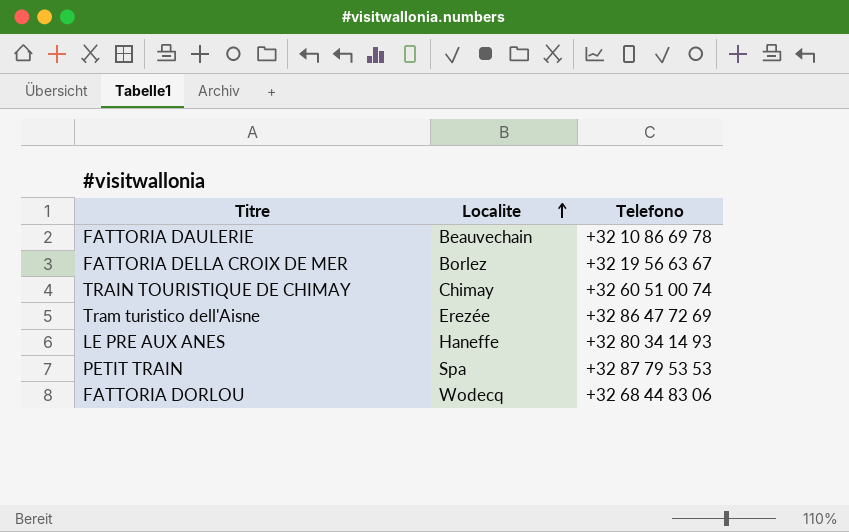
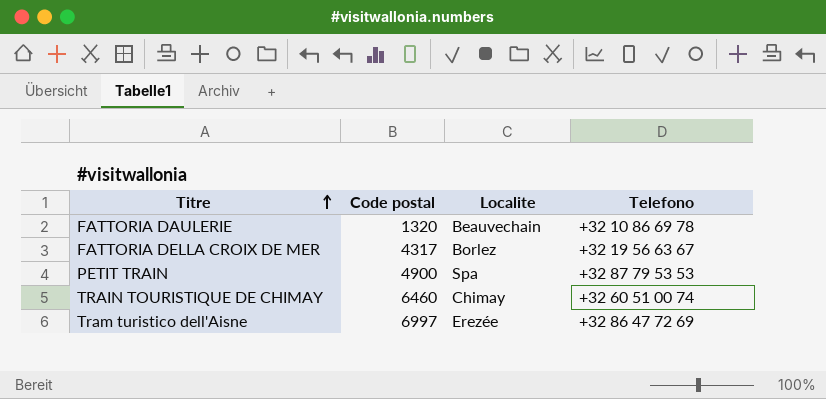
row order: Localite ascending -> Titre ascending
column Code postal | position: none -> 2
row LE PRE AUX ANES: Haneffe | +32 80 34 14 93 -> none
row FATTORIA DORLOU: Wodecq | +32 68 44 83 06 -> none

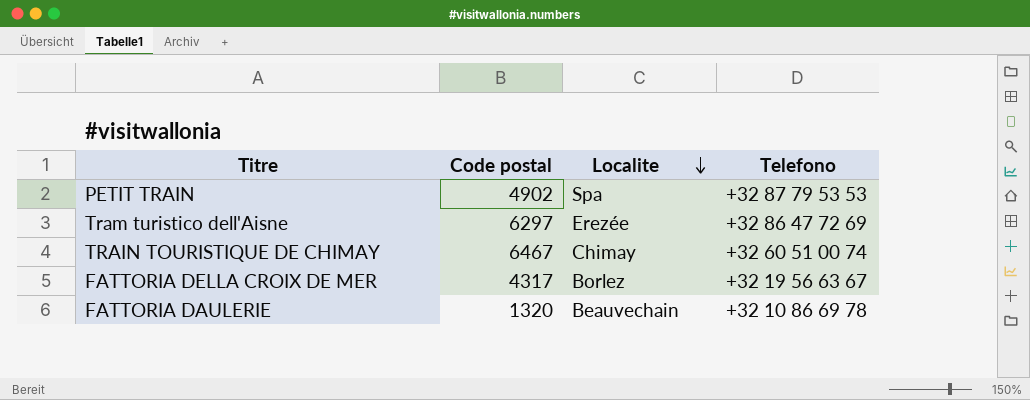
row order: Titre ascending -> Localite descending
PETIT TRAIN | Code postal: 4900 -> 4902
Tram turistico dell'Aisne | Code postal: 6997 -> 6297
TRAIN TOURISTIQUE DE CHIMAY | Code postal: 6460 -> 6467

